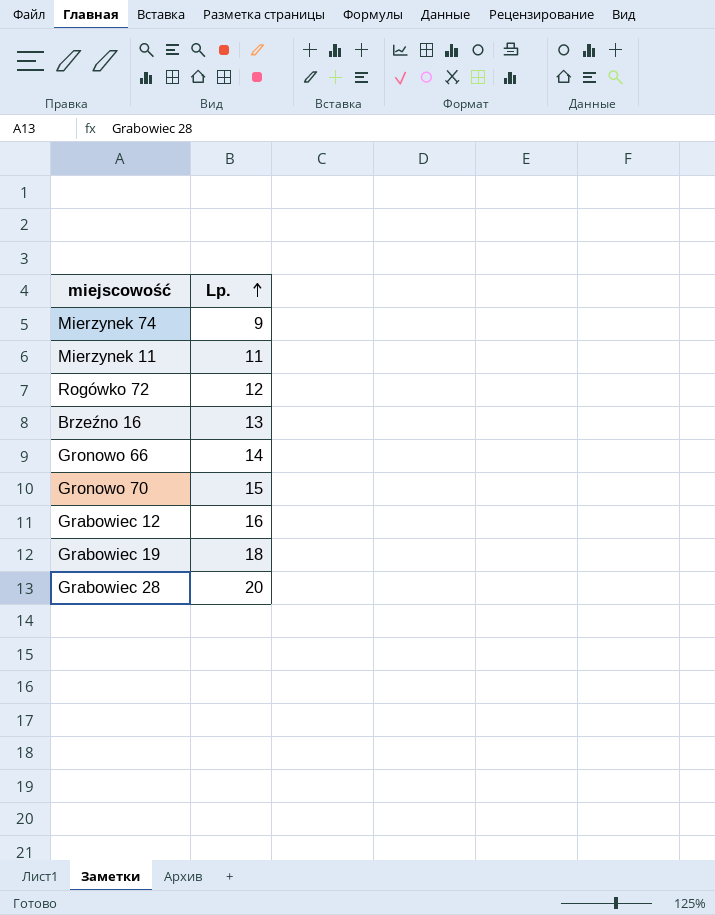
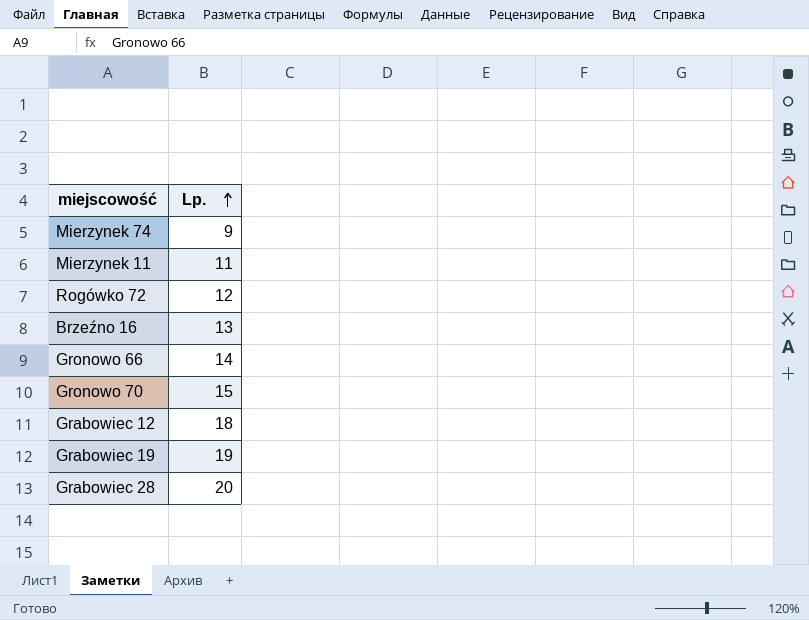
Grabowiec 12 | Lp.: 16 -> 18
Grabowiec 19 | Lp.: 18 -> 19

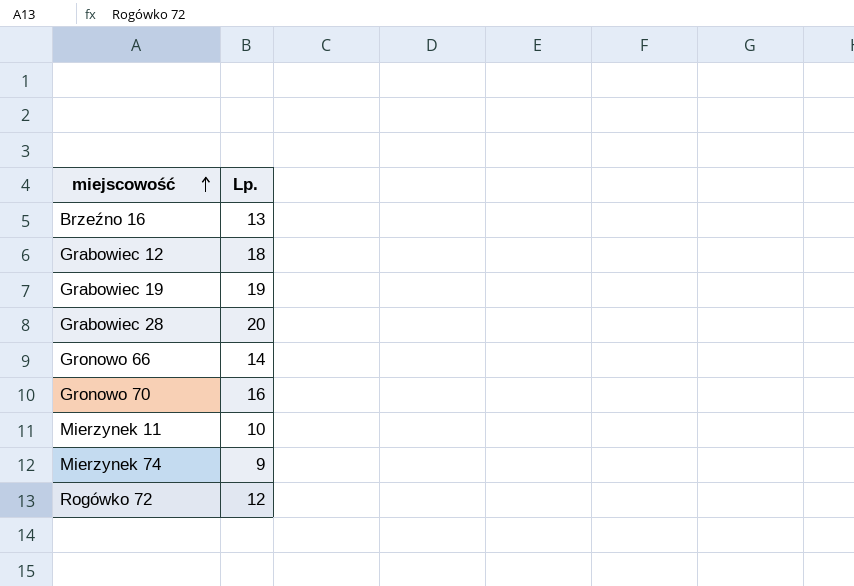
row order: Lp. ascending -> miejscowość ascending
Gronowo 70 | Lp.: 15 -> 16
Mierzynek 11 | Lp.: 11 -> 10

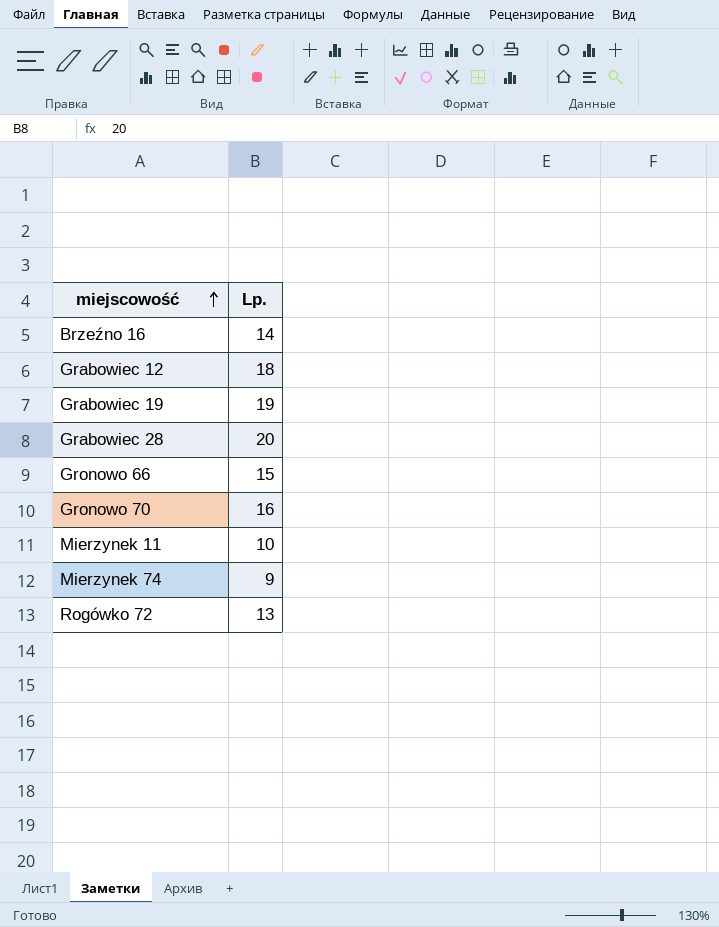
Brzeźno 16 | Lp.: 13 -> 14
Gronowo 66 | Lp.: 14 -> 15
Rogówko 72 | Lp.: 12 -> 13

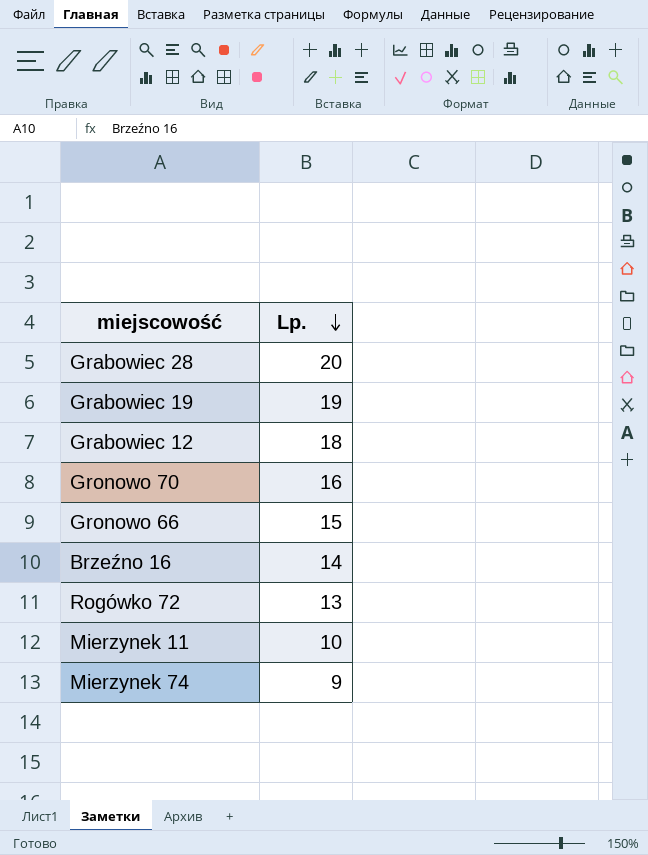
row order: miejscowość ascending -> Lp. descending

